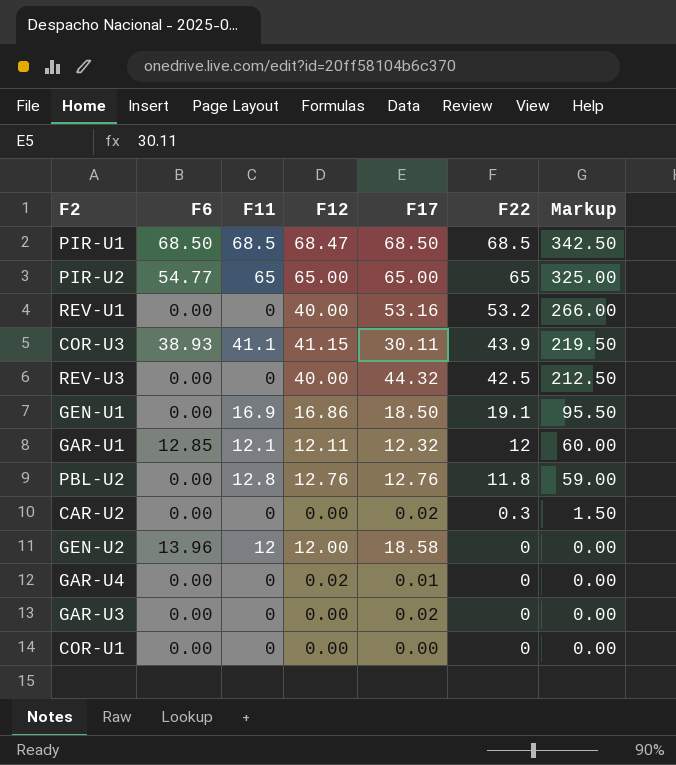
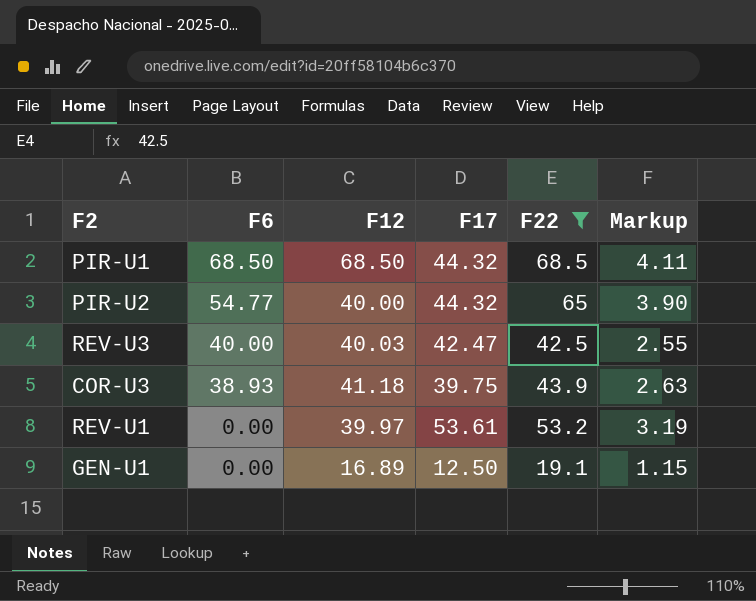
filter: none -> F22 >= 19.1
row order: F22 descending -> F6 descending
column F11 | position: 3 -> none
column Markup | formula: [F22] * 5 -> [F22] * 0.06
PIR-U1 | F12: 68.47 -> 68.50
PIR-U1 | F17: 68.50 -> 44.32
PIR-U2 | F12: 65.00 -> 40.00
PIR-U2 | F17: 65.00 -> 44.32
REV-U3 | F6: 0.00 -> 40.00
REV-U3 | F12: 40.00 -> 40.03
REV-U3 | F17: 44.32 -> 42.47
COR-U3 | F12: 41.15 -> 41.18
COR-U3 | F17: 30.11 -> 39.75
REV-U1 | F12: 40.00 -> 39.97
REV-U1 | F17: 53.16 -> 53.61
GEN-U1 | F12: 16.86 -> 16.89
GEN-U1 | F17: 18.50 -> 12.50

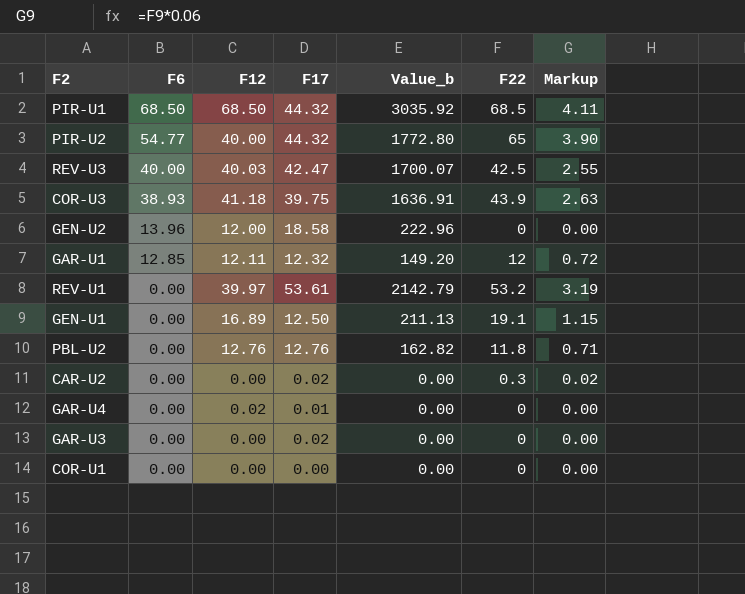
filter: F22 >= 19.1 -> none
column Value_b | formula: none -> [F12] * [F17]

